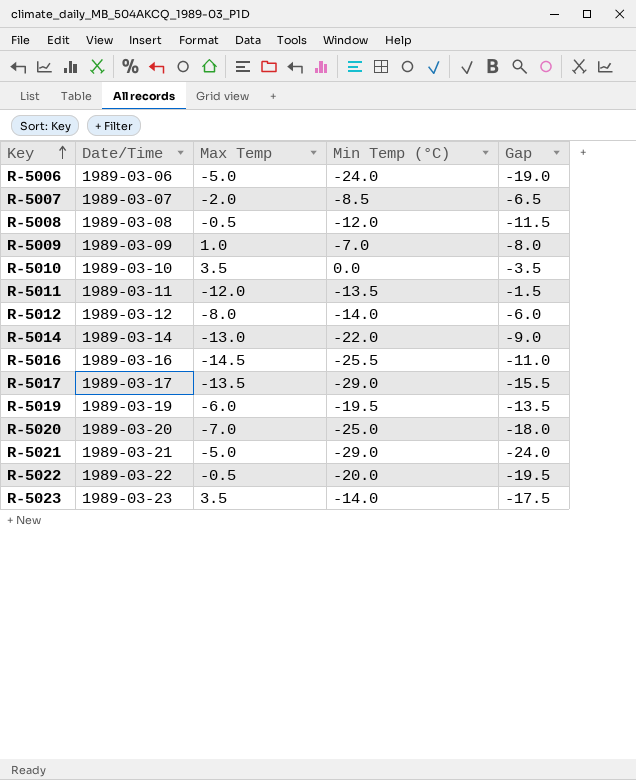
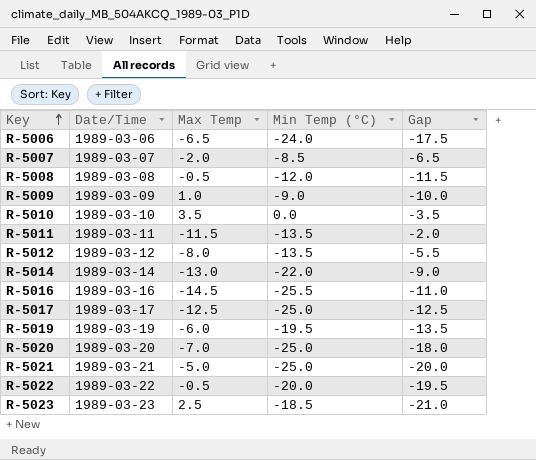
R-5006 | Max Temp: -5.0 -> -6.5
R-5006 | Gap: -19.0 -> -17.5
R-5009 | Min Temp (°C): -7.0 -> -9.0
R-5009 | Gap: -8.0 -> -10.0
R-5011 | Max Temp: -12.0 -> -11.5
R-5011 | Gap: -1.5 -> -2.0
R-5012 | Min Temp (°C): -14.0 -> -13.5
R-5012 | Gap: -6.0 -> -5.5
R-5017 | Max Temp: -13.5 -> -12.5
R-5017 | Min Temp (°C): -29.0 -> -25.0
R-5017 | Gap: -15.5 -> -12.5
R-5021 | Min Temp (°C): -29.0 -> -25.0
R-5021 | Gap: -24.0 -> -20.0
R-5023 | Max Temp: 3.5 -> 2.5
R-5023 | Min Temp (°C): -14.0 -> -18.5
R-5023 | Gap: -17.5 -> -21.0

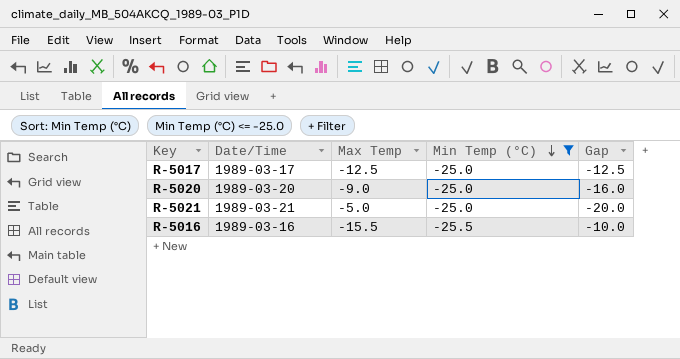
filter: none -> Min Temp (°C) <= -25.0
row order: Key ascending -> Min Temp (°C) descending
R-5020 | Max Temp: -7.0 -> -9.0
R-5020 | Gap: -18.0 -> -16.0
R-5016 | Max Temp: -14.5 -> -15.5
R-5016 | Gap: -11.0 -> -10.0

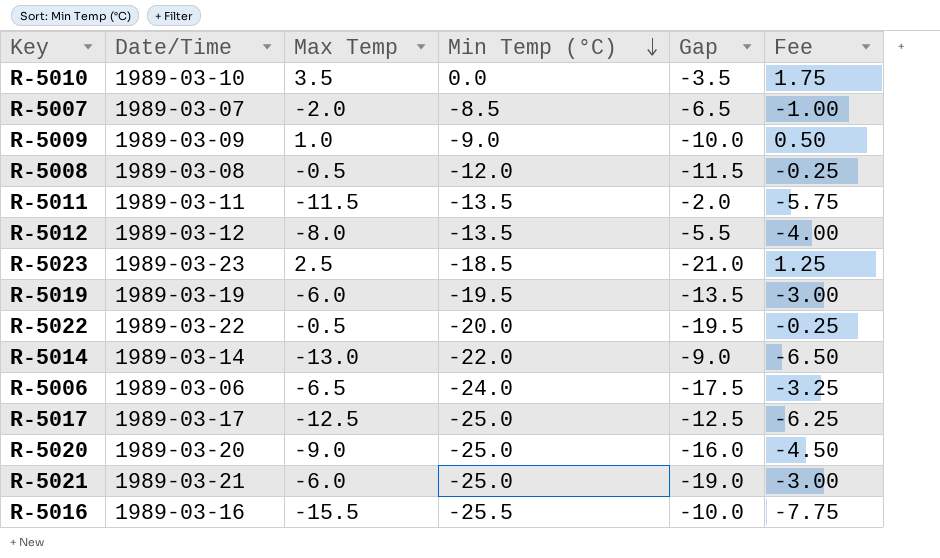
filter: Min Temp (°C) <= -25.0 -> none
column Fee | formula: none -> [Max Temp] * 0.5
R-5021 | Max Temp: -5.0 -> -6.0
R-5021 | Gap: -20.0 -> -19.0

